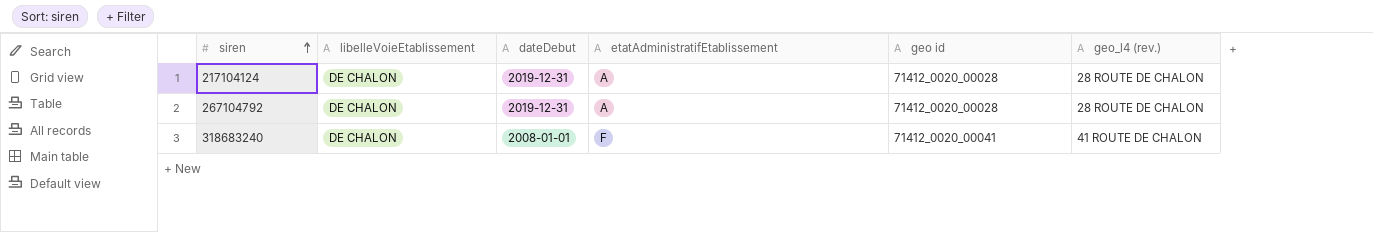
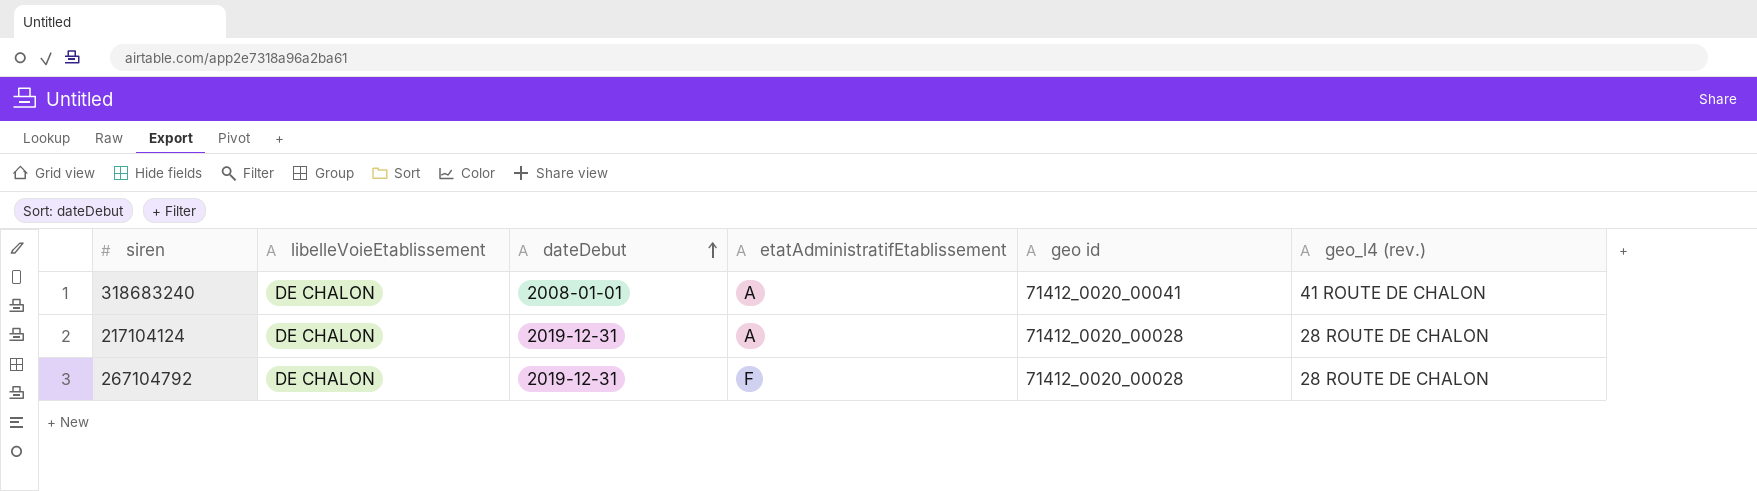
row order: siren ascending -> dateDebut ascending
318683240 | etatAdministratifEtablissement: F -> A
267104792 | etatAdministratifEtablissement: A -> F

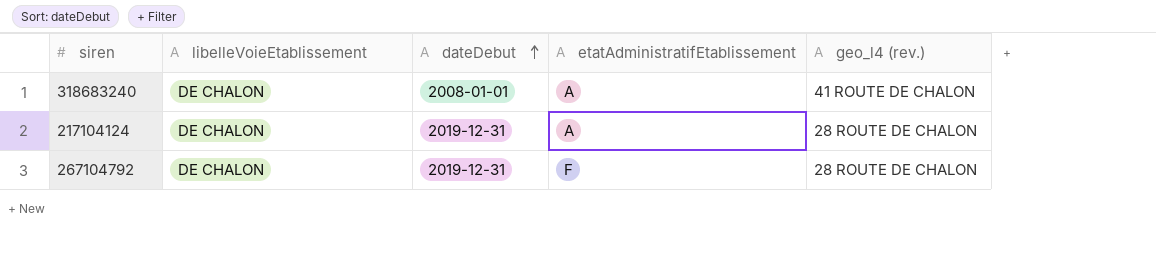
column geo id | position: 5 -> none

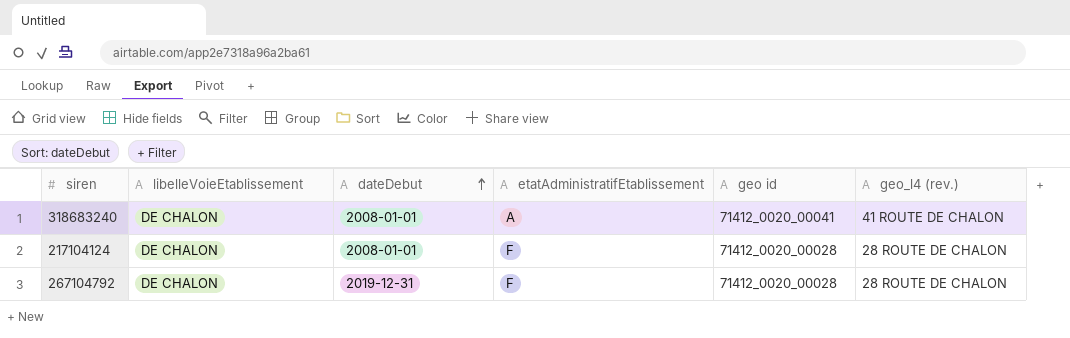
column geo id | position: none -> 5
217104124 | dateDebut: 2019-12-31 -> 2008-01-01
217104124 | etatAdministratifEtablissement: A -> F

